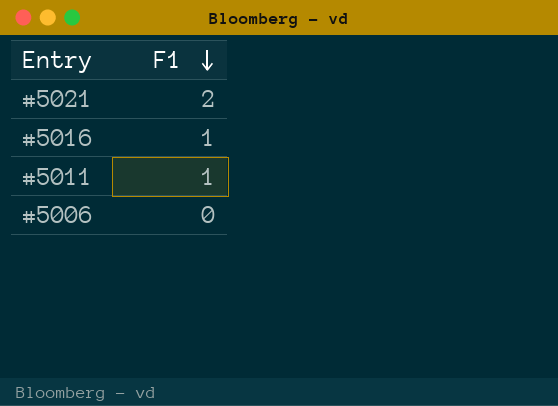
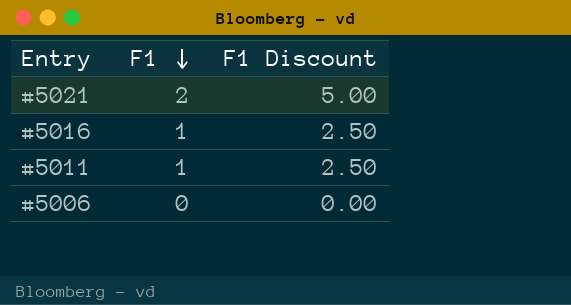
column F1 Discount | formula: none -> [F1] * 2.5

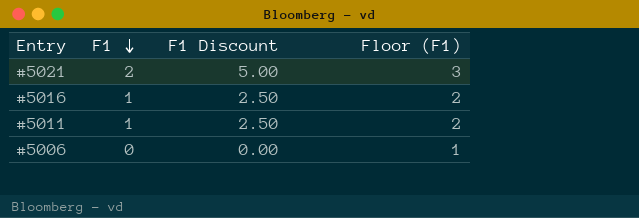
column Floor (F1) | formula: none -> [F1] + 1

